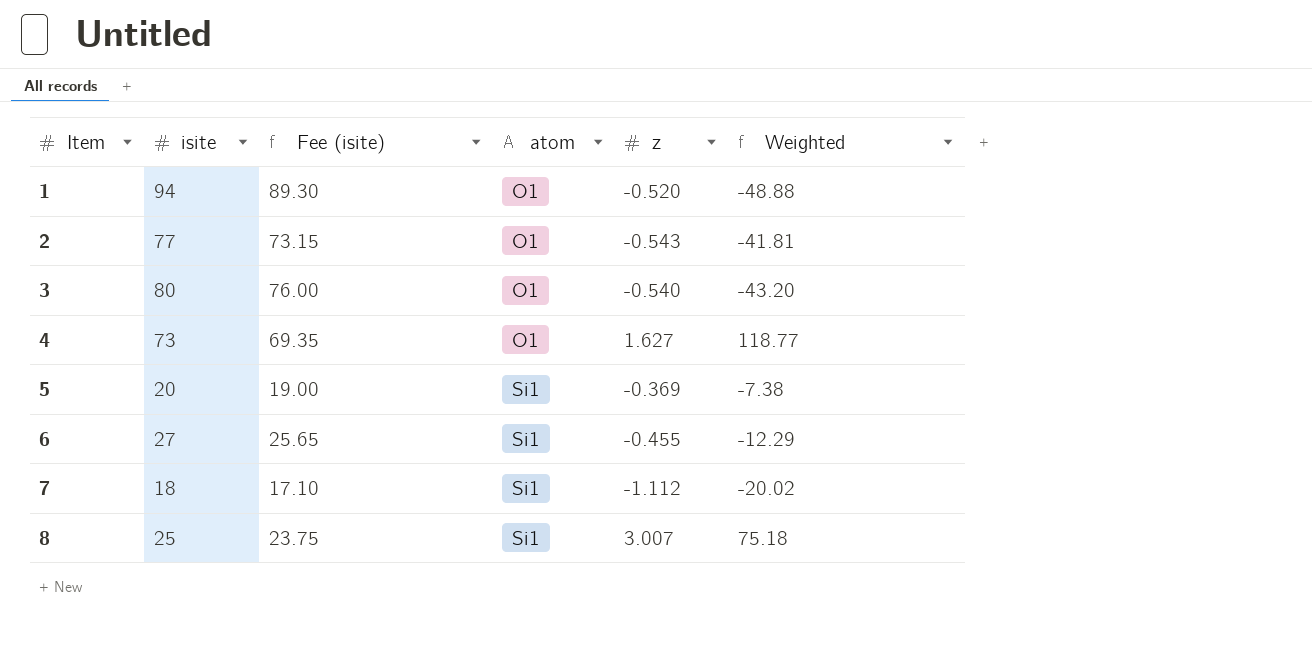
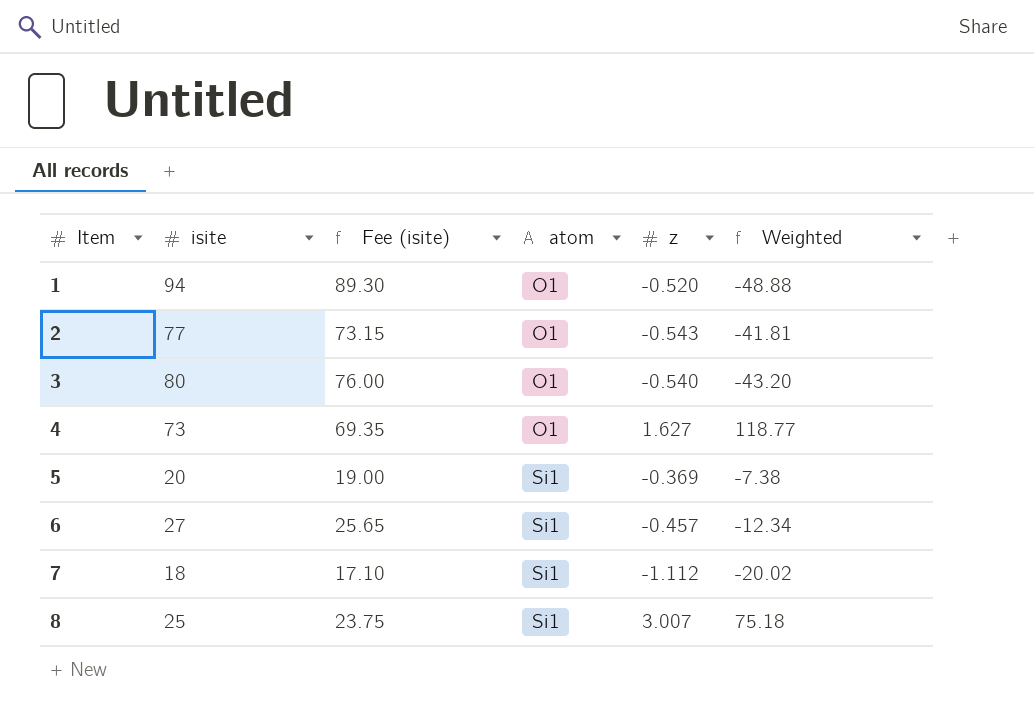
6 | z: -0.455 -> -0.457
6 | Weighted: -12.29 -> -12.34

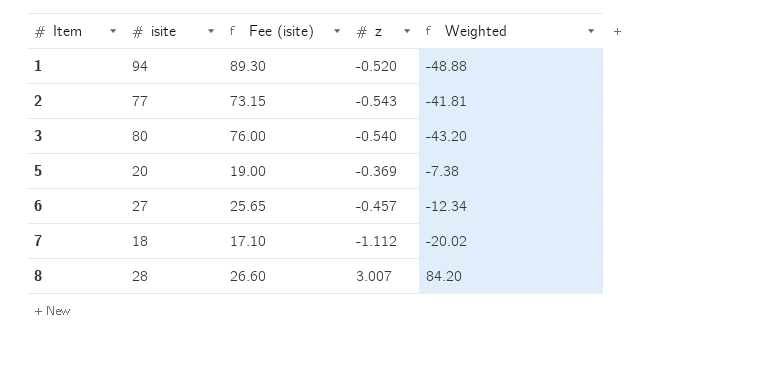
column atom | position: 4 -> none
row 4: 73 | 69.35 | O1 | 1.627 | 118.77 -> none
8 | isite: 25 -> 28
8 | Fee (isite): 23.75 -> 26.60
8 | Weighted: 75.18 -> 84.20

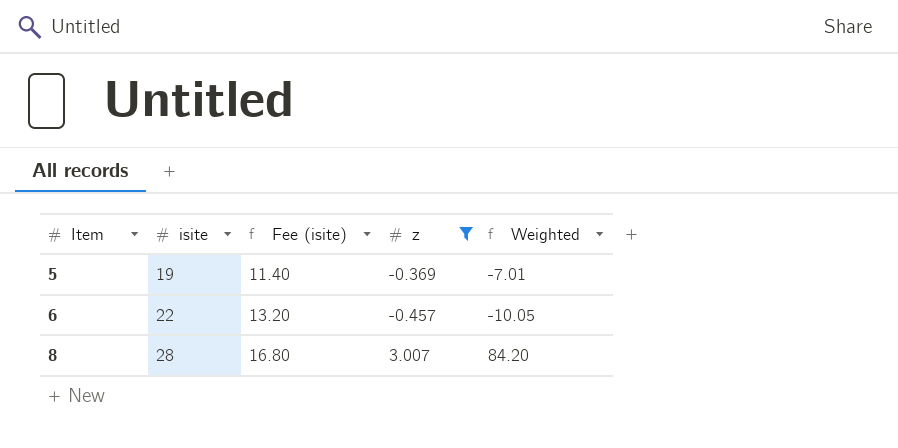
filter: none -> z >= -0.457
column Fee (isite) | formula: [isite] * 0.95 -> [isite] * 0.6
5 | isite: 20 -> 19
5 | Weighted: -7.38 -> -7.01
6 | isite: 27 -> 22
6 | Weighted: -12.34 -> -10.05

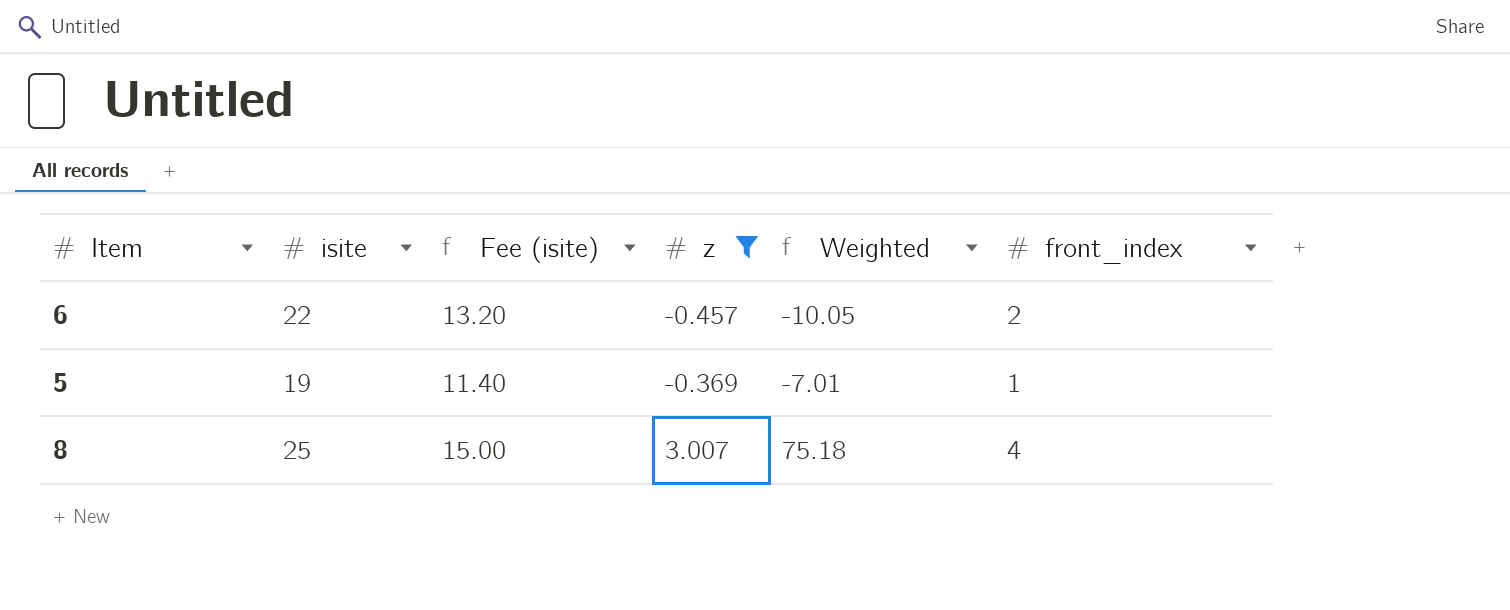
row order: Item ascending -> z ascending
column front_index | position: none -> 6
8 | isite: 28 -> 25
8 | Fee (isite): 16.80 -> 15.00
8 | Weighted: 84.20 -> 75.18

